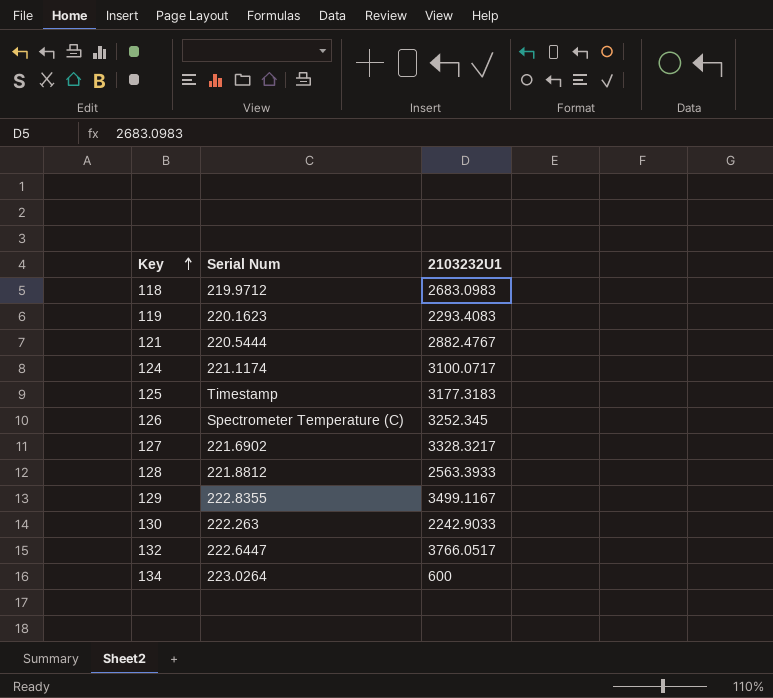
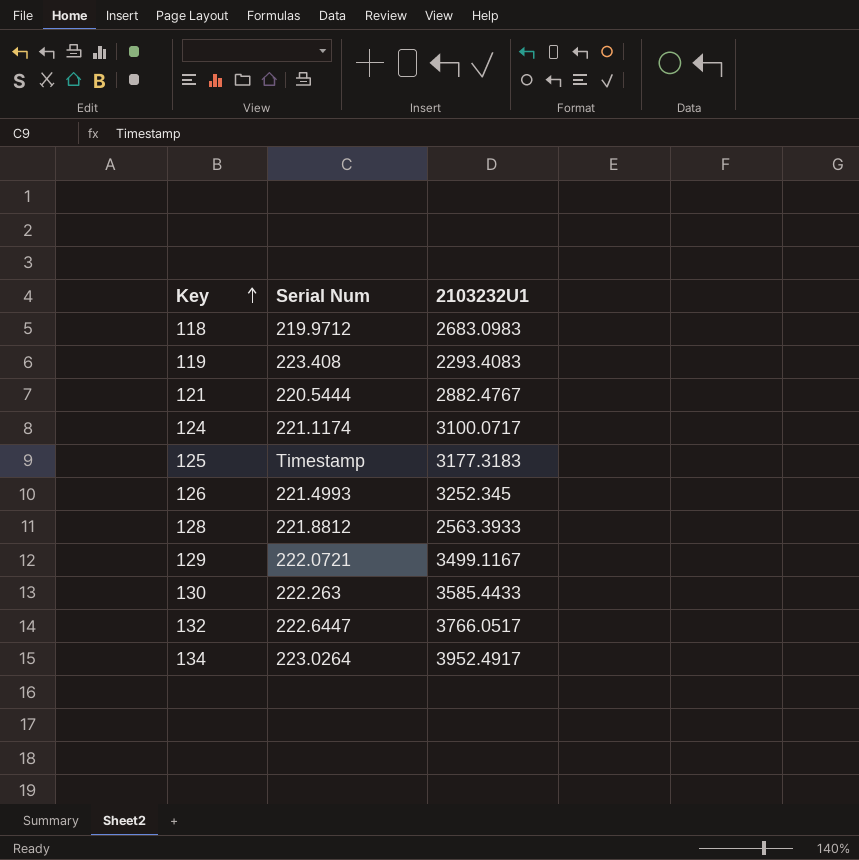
row 127: 221.6902 | 3328.3217 -> none
119 | Serial Num: 220.1623 -> 223.408
126 | Serial Num: Spectrometer Temperature (C) -> 221.4993
129 | Serial Num: 222.8355 -> 222.0721
130 | 2103232U1: 2242.9033 -> 3585.4433
134 | 2103232U1: 600 -> 3952.4917

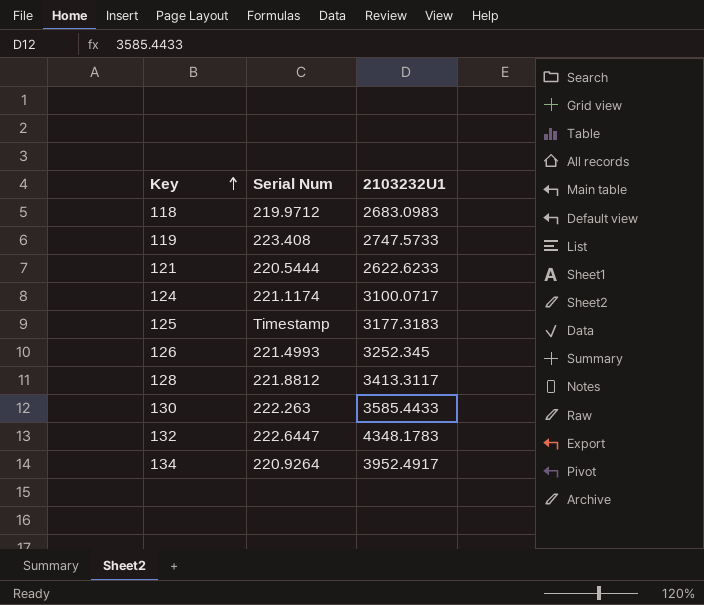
row 129: 222.0721 | 3499.1167 -> none
119 | 2103232U1: 2293.4083 -> 2747.5733
121 | 2103232U1: 2882.4767 -> 2622.6233
128 | 2103232U1: 2563.3933 -> 3413.3117
132 | 2103232U1: 3766.0517 -> 4348.1783
134 | Serial Num: 223.0264 -> 220.9264

